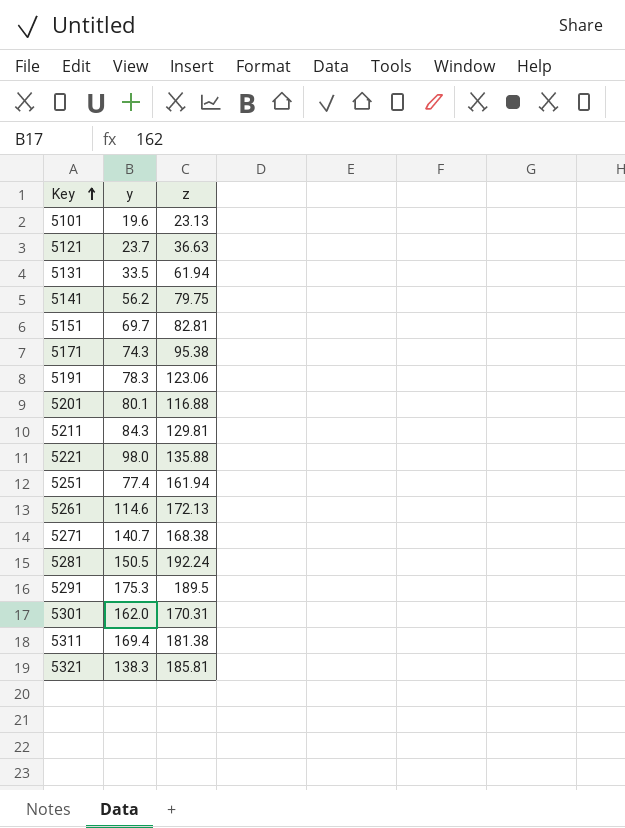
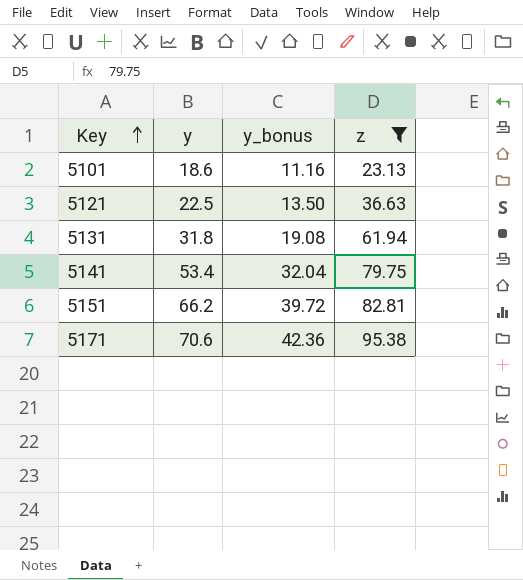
filter: none -> z <= 95.38
column y_bonus | formula: none -> [y] * 0.6
5101 | y: 19.6 -> 18.6
5121 | y: 23.7 -> 22.5
5131 | y: 33.5 -> 31.8
5141 | y: 56.2 -> 53.4
5151 | y: 69.7 -> 66.2
5171 | y: 74.3 -> 70.6

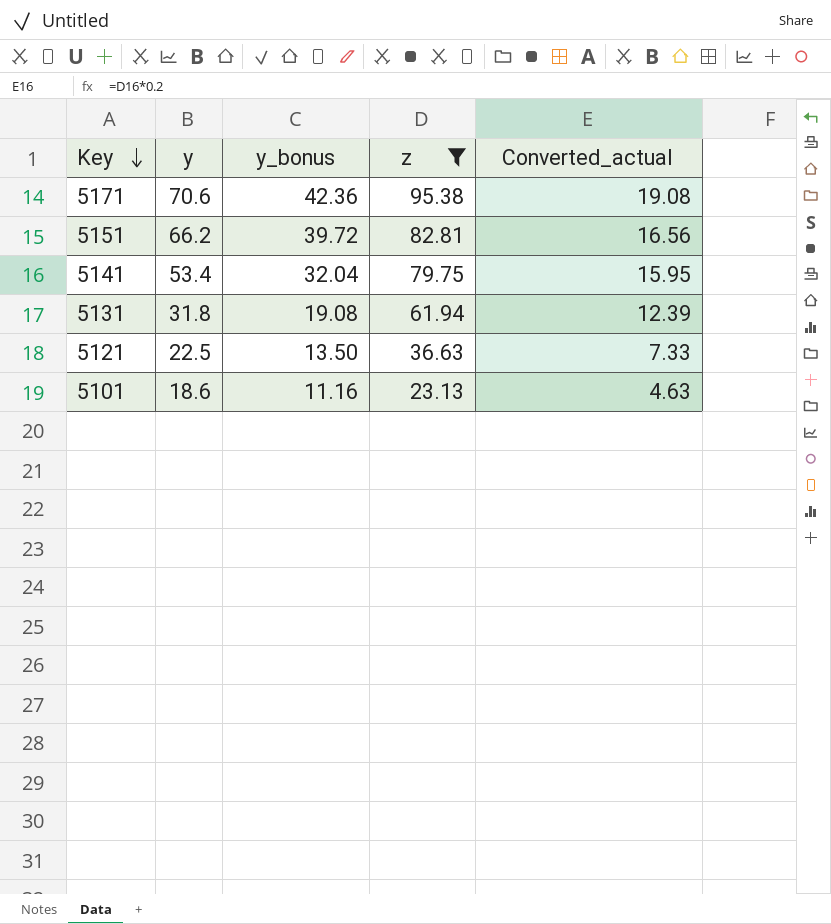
row order: Key ascending -> Key descending
column Converted_actual | formula: none -> [z] * 0.2

